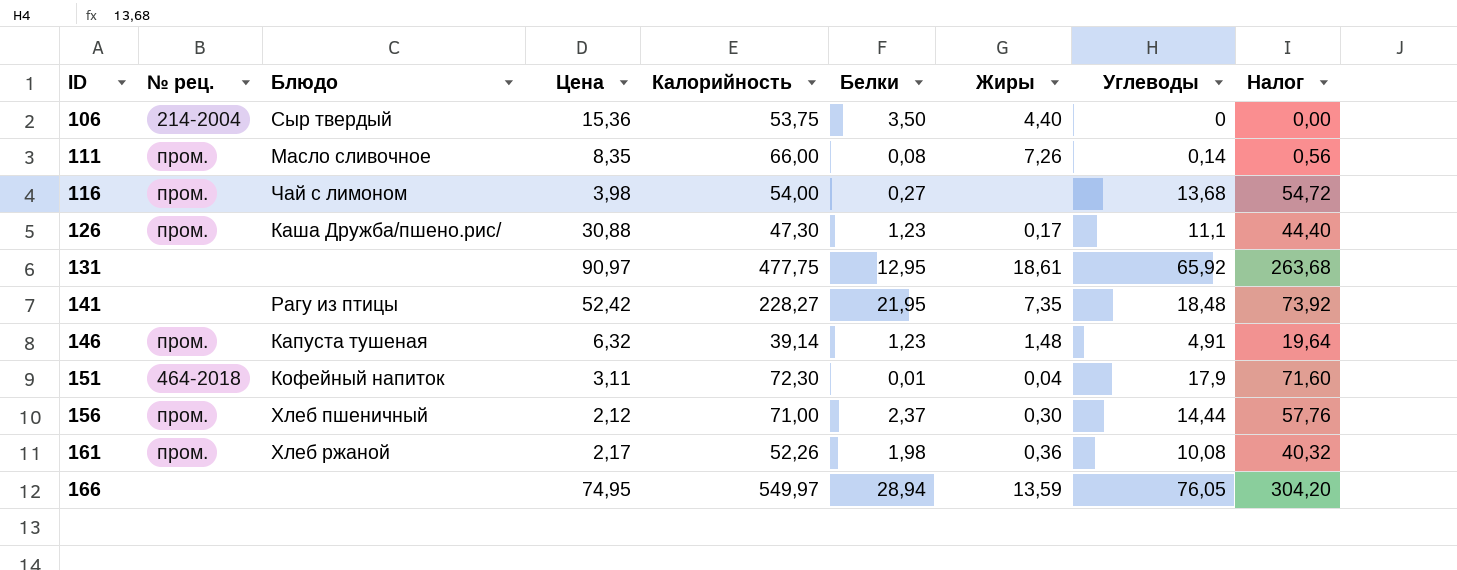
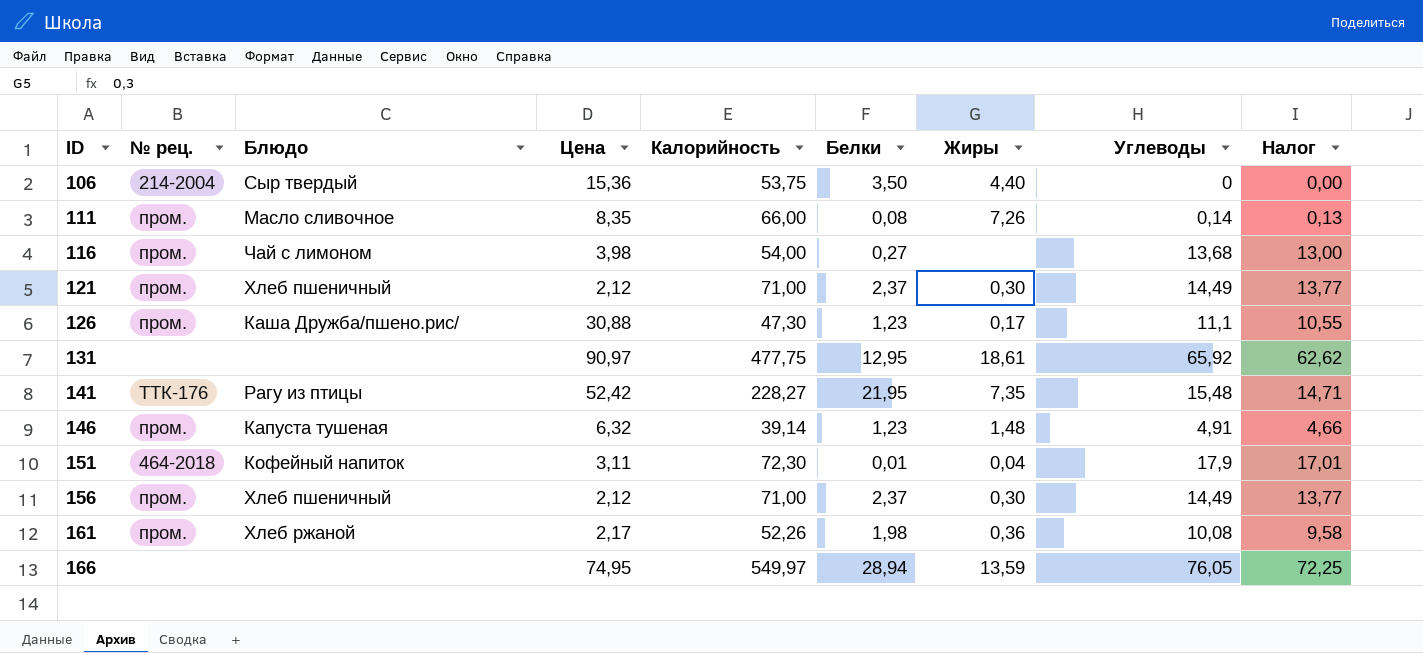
column Налог | formula: [Углеводы] * 4 -> [Углеводы] * 0,95
row 121: none -> пром. | Хлеб пшеничный | 2,12 | 71,00 | 2,37 | 0,30 | 14,49 | 13,77
141 | № рец.: none -> ТТК-176
141 | Углеводы: 18,48 -> 15,48
156 | Углеводы: 14,44 -> 14,49

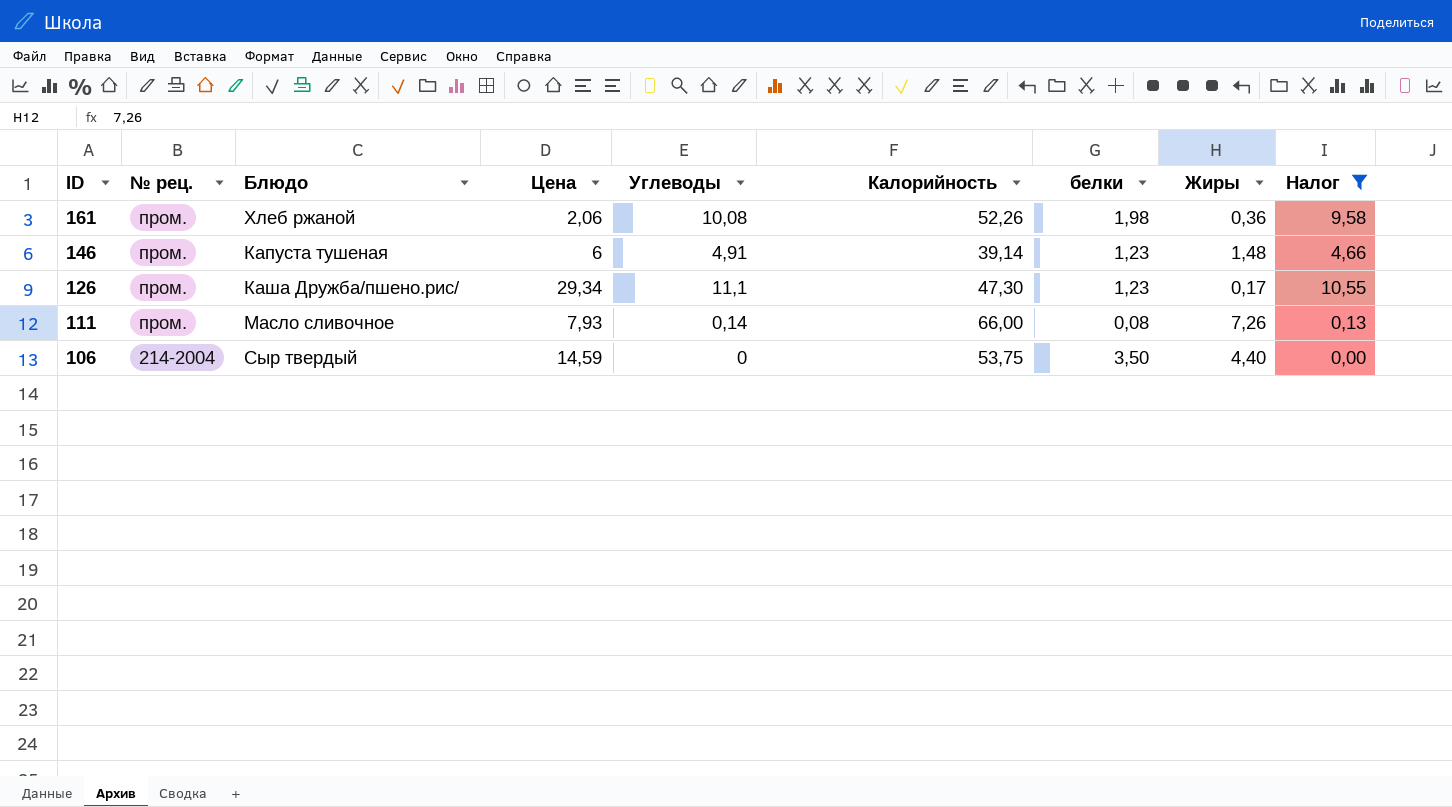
filter: none -> Налог <= 10,55
row order: ID ascending -> ID descending
column Углеводы | position: 8 -> 5
column name: Белки -> белки
161 | Цена: 2,17 -> 2,06
146 | Цена: 6,32 -> 6
126 | Цена: 30,88 -> 29,34
111 | Цена: 8,35 -> 7,93
106 | Цена: 15,36 -> 14,59

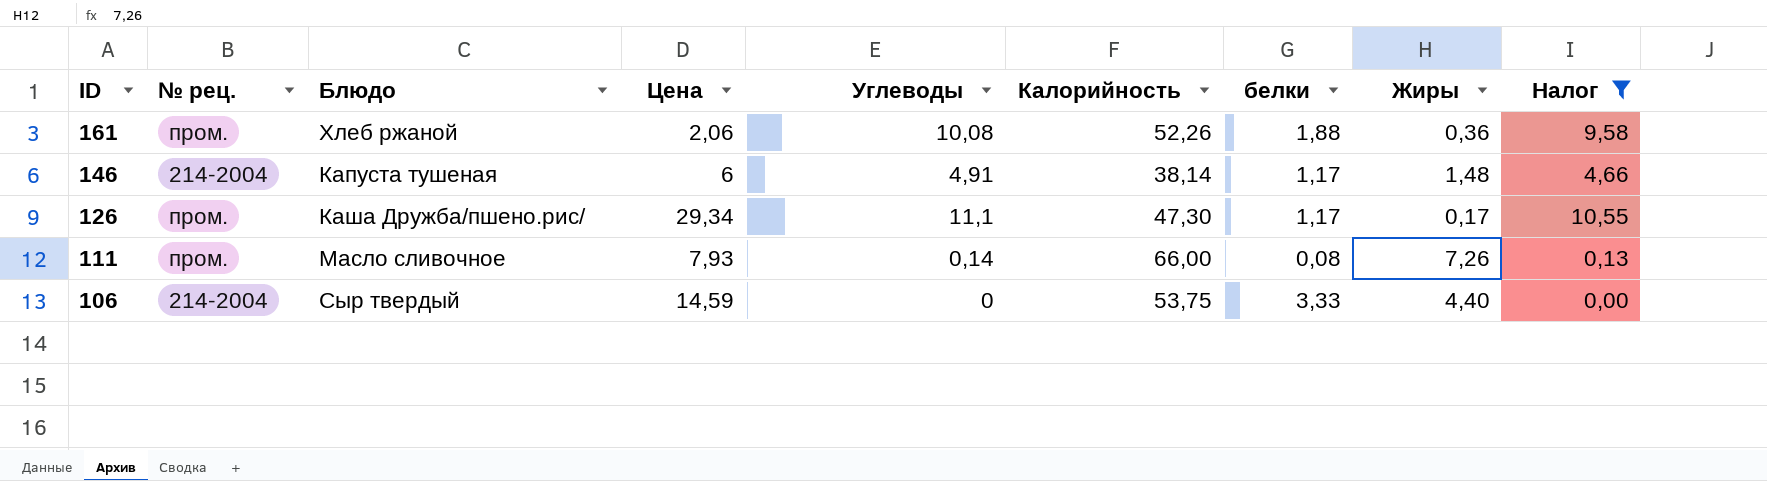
161 | белки: 1,98 -> 1,88
146 | № рец.: пром. -> 214-2004
146 | Калорийность: 39,14 -> 38,14
146 | белки: 1,23 -> 1,17
126 | белки: 1,23 -> 1,17
106 | белки: 3,50 -> 3,33

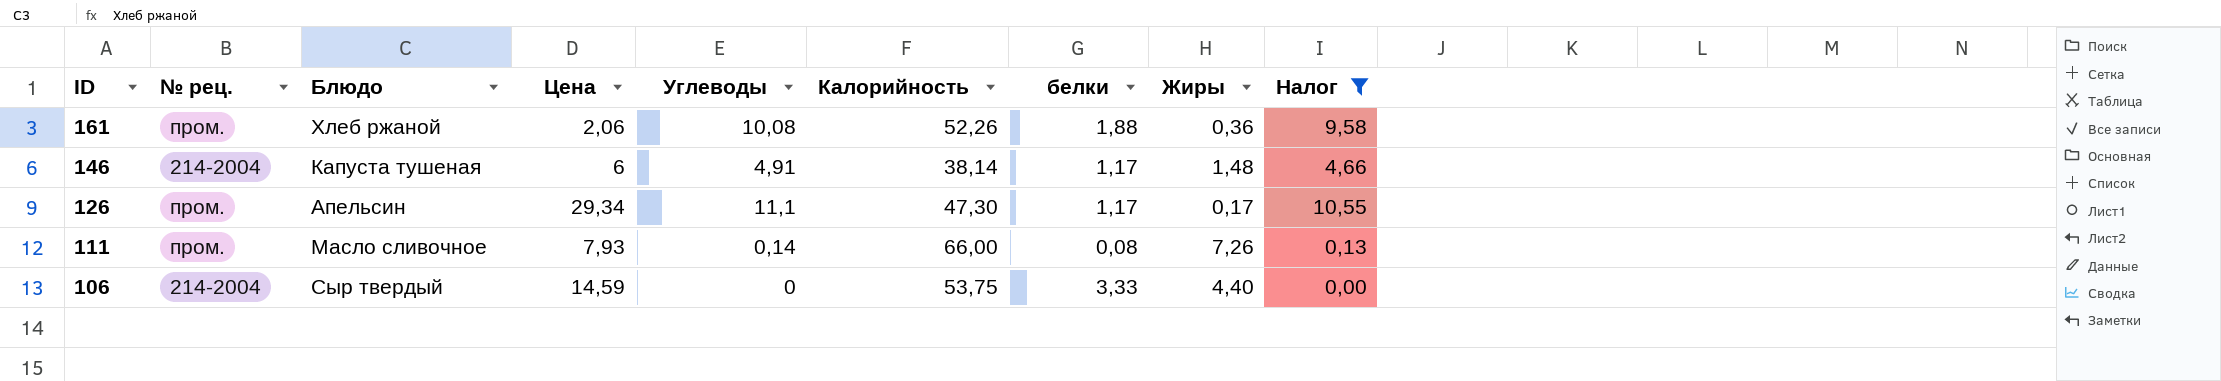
126 | Блюдо: Каша Дружба/пшено.рис/ -> Апельсин

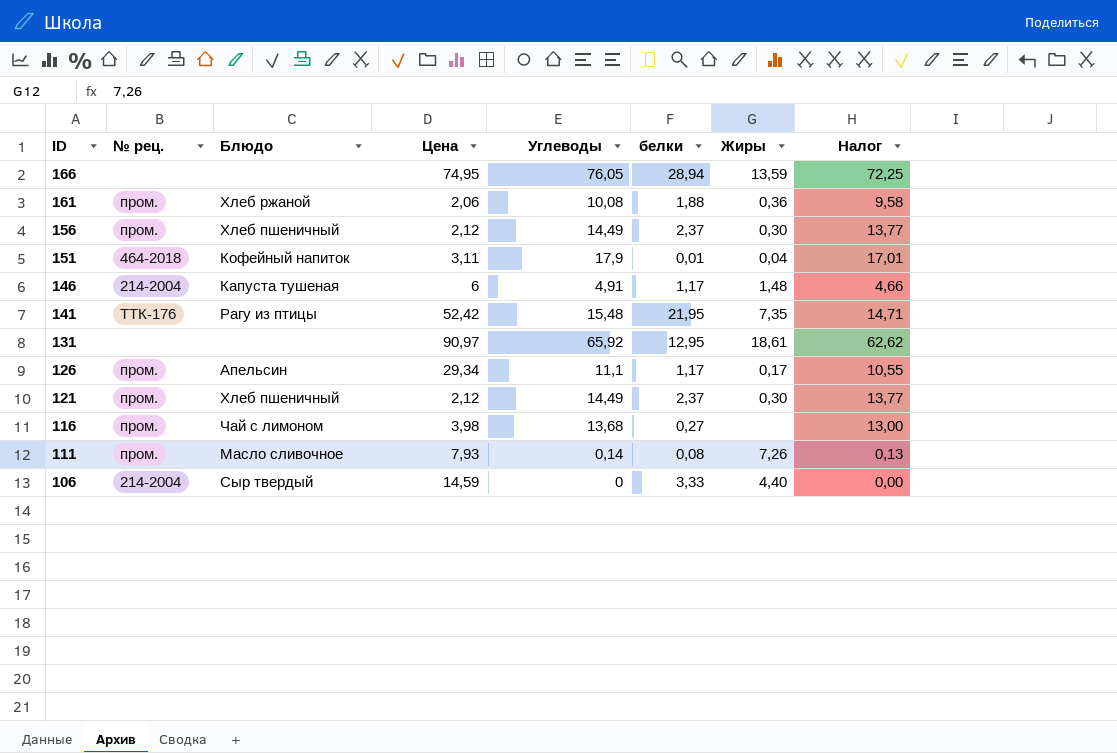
filter: Налог <= 10,55 -> none
column Калорийность | position: 6 -> none

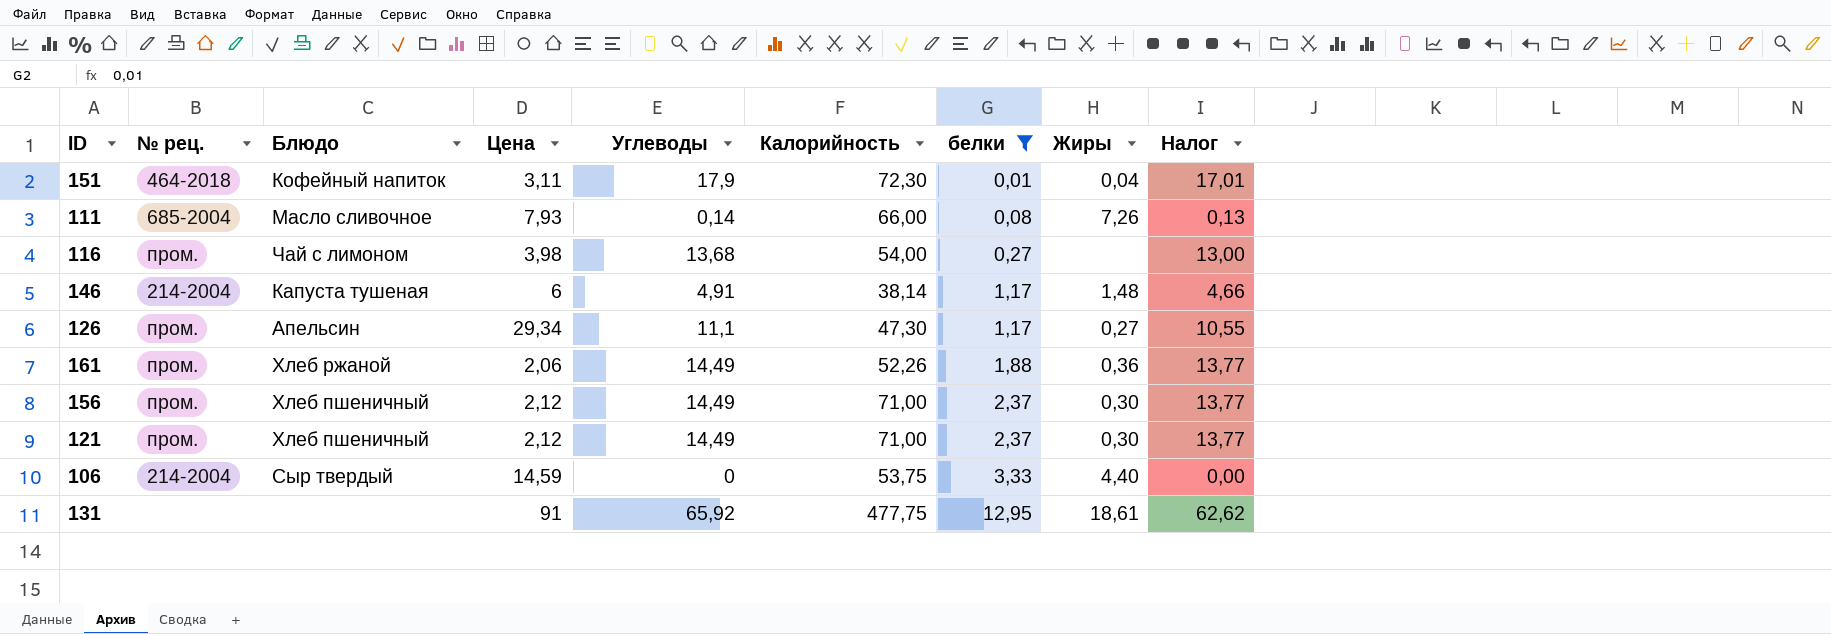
filter: none -> белки <= 12,95
row order: ID descending -> белки ascending
column Калорийность | position: none -> 6
111 | № рец.: пром. -> 685-2004
126 | Жиры: 0,17 -> 0,27
161 | Углеводы: 10,08 -> 14,49
161 | Налог: 9,58 -> 13,77
131 | Цена: 90,97 -> 91

